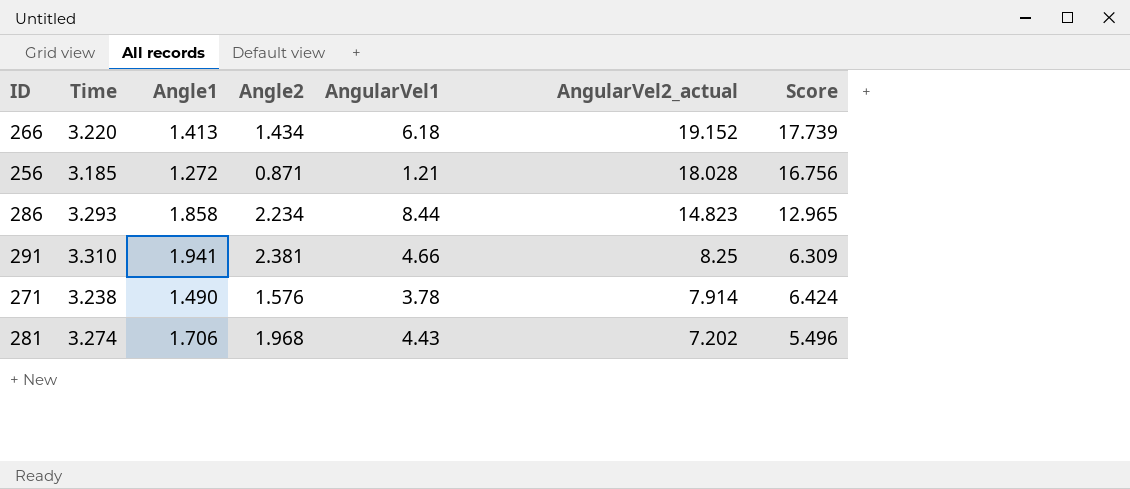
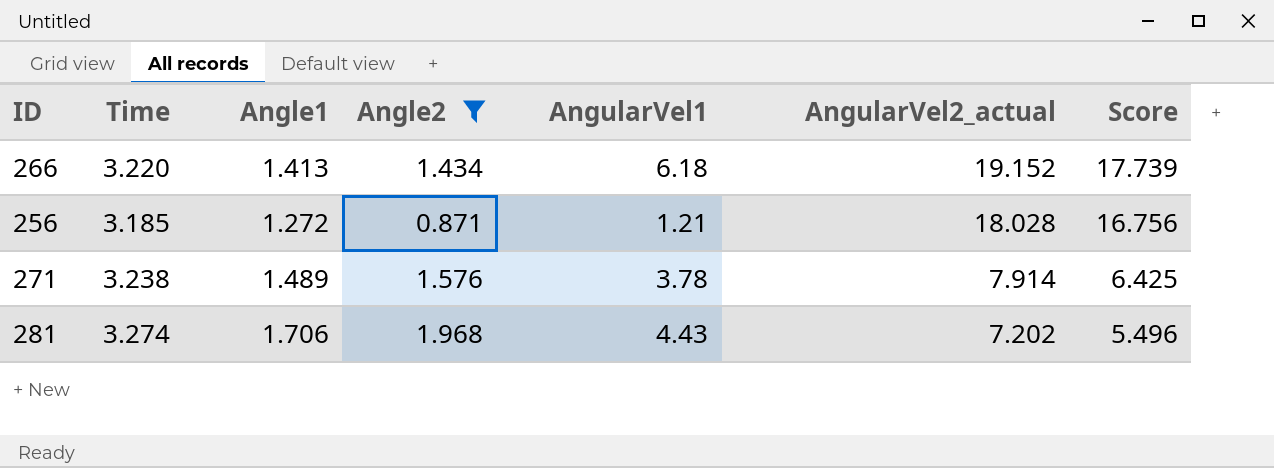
filter: none -> Angle2 <= 1.968
271 | Angle1: 1.490 -> 1.489
271 | Score: 6.424 -> 6.425

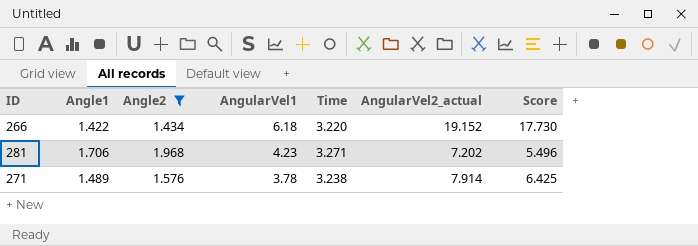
row order: AngularVel2_actual descending -> AngularVel1 descending
column Time | position: 2 -> 5
row 256: 3.185 | 1.272 | 0.871 | 1.21 | 18.028 | 16.756 -> none
266 | Angle1: 1.413 -> 1.422
266 | Score: 17.739 -> 17.730
281 | AngularVel1: 4.43 -> 4.23
281 | Time: 3.274 -> 3.271

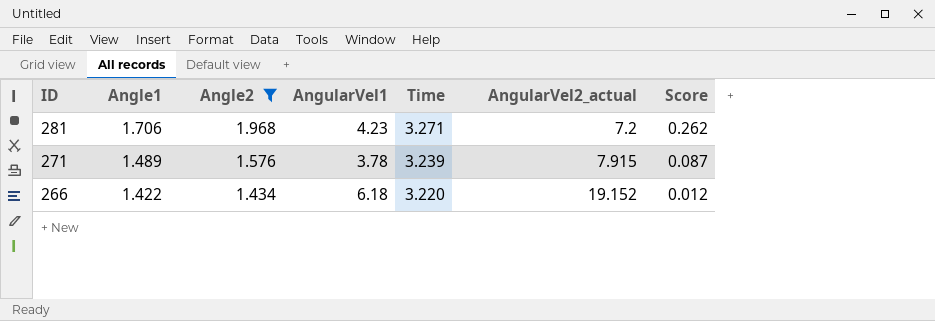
row order: AngularVel1 descending -> ID descending
column Score | formula: [AngularVel2_actual] - [Angle1] -> [Angle2] - [Angle1]
281 | AngularVel2_actual: 7.202 -> 7.2
271 | Time: 3.238 -> 3.239
271 | AngularVel2_actual: 7.914 -> 7.915

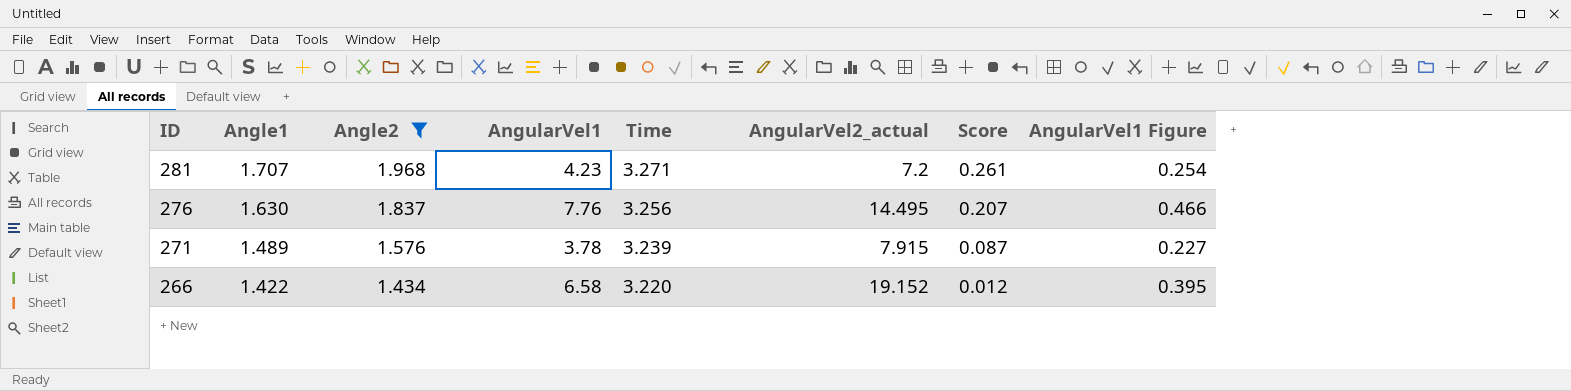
column AngularVel1 Figure | formula: none -> [AngularVel1] * 0.06
281 | Angle1: 1.706 -> 1.707
281 | Score: 0.262 -> 0.261
row 276: none -> 1.630 | 1.837 | 7.76 | 3.256 | 14.495 | 0.207 | 0.466
266 | AngularVel1: 6.18 -> 6.58

